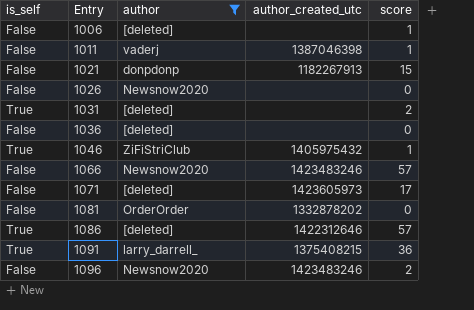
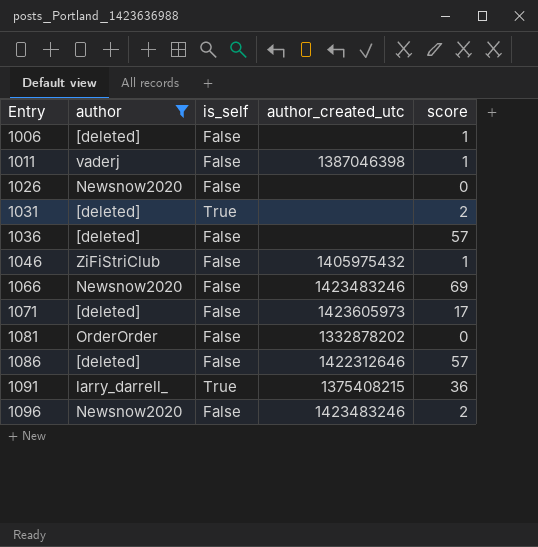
column is_self | position: 1 -> 3
row 1021: False | donpdonp | 1182267913 | 15 -> none
1036 | score: 0 -> 57
1046 | is_self: True -> False
1066 | score: 57 -> 69
1086 | is_self: True -> False

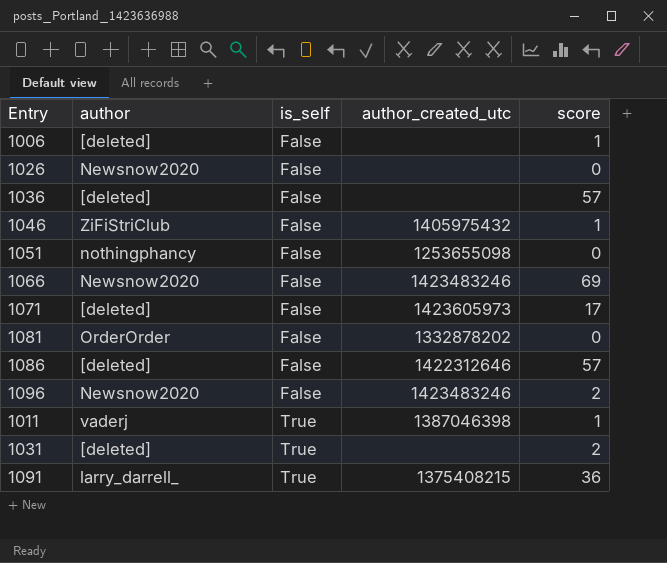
filter: author != nothingphancy -> none
row order: Entry ascending -> is_self ascending
1011 | is_self: False -> True

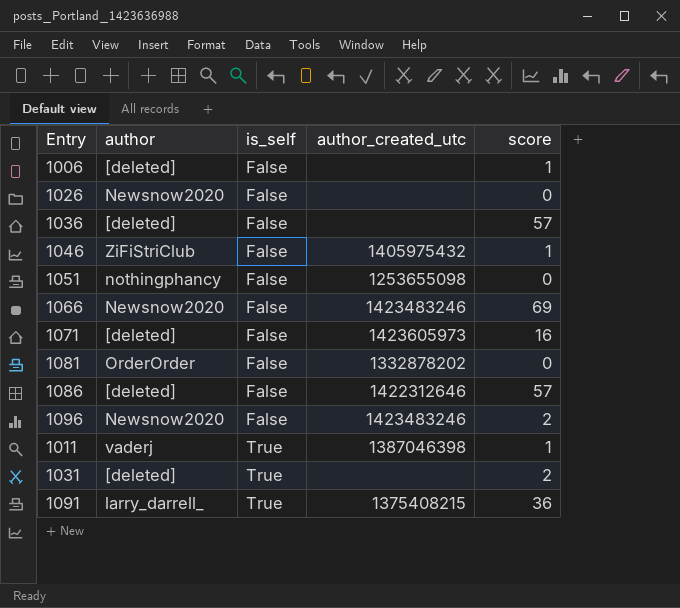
1071 | score: 17 -> 16

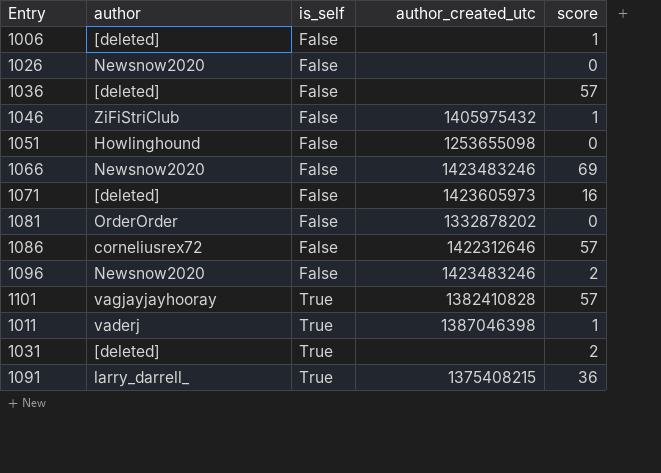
1051 | author: nothingphancy -> Howlinghound
1086 | author: [deleted] -> corneliusrex72
row 1101: none -> vagjayjayhooray | True | 1382410828 | 57

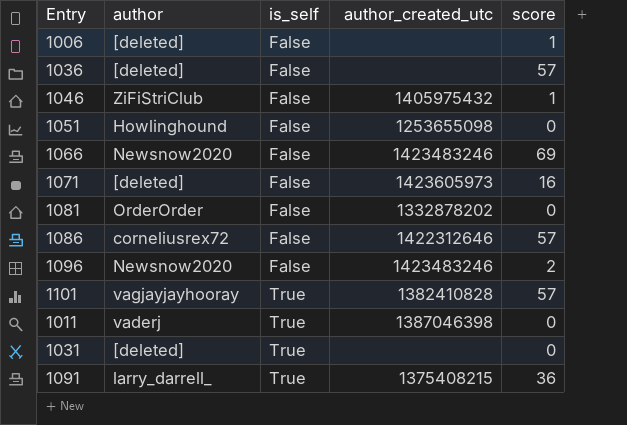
row 1026: Newsnow2020 | False | none | 0 -> none
1011 | score: 1 -> 0
1031 | score: 2 -> 0

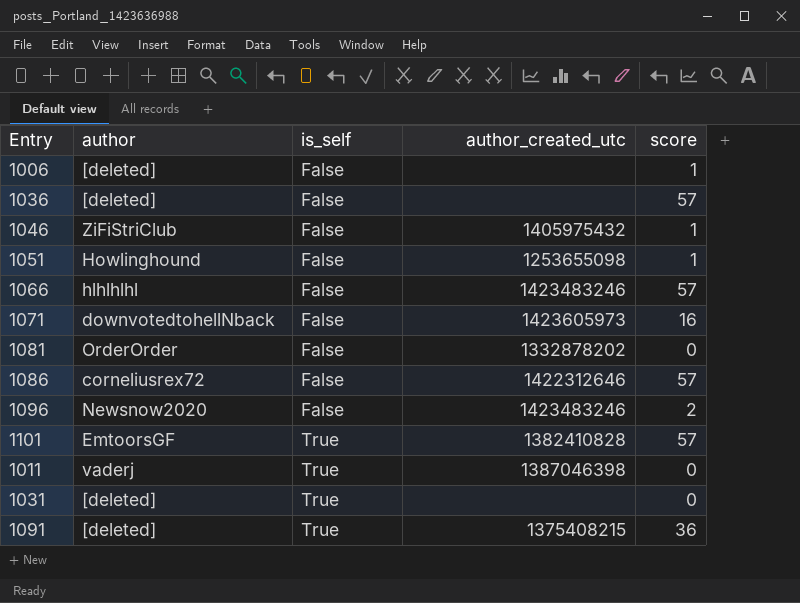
1051 | score: 0 -> 1
1066 | author: Newsnow2020 -> hlhlhlhl
1066 | score: 69 -> 57
1071 | author: [deleted] -> downvotedtohellNback
1101 | author: vagjayjayhooray -> EmtoorsGF
1091 | author: larry_darrell_ -> [deleted]

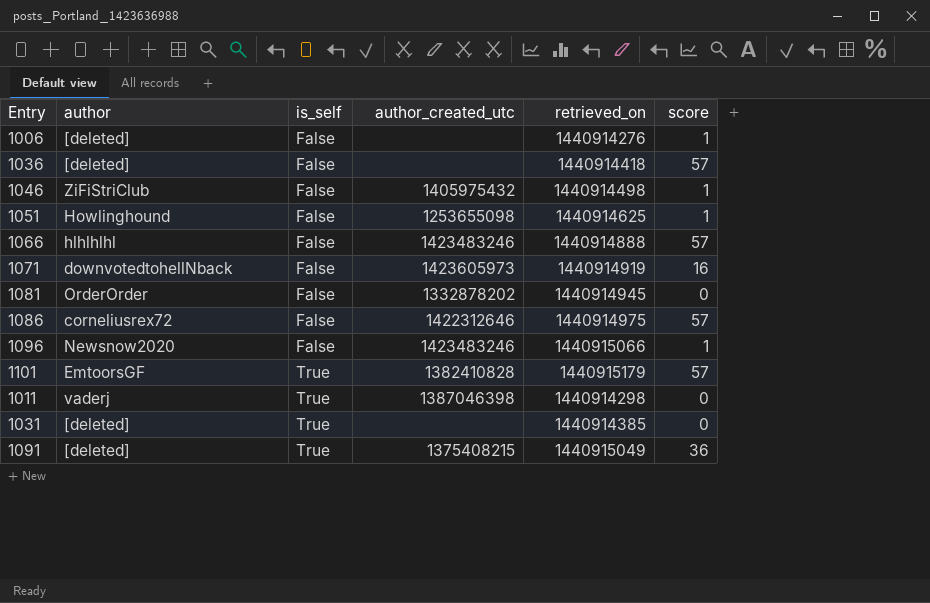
column retrieved_on | position: none -> 5
1096 | score: 2 -> 1

